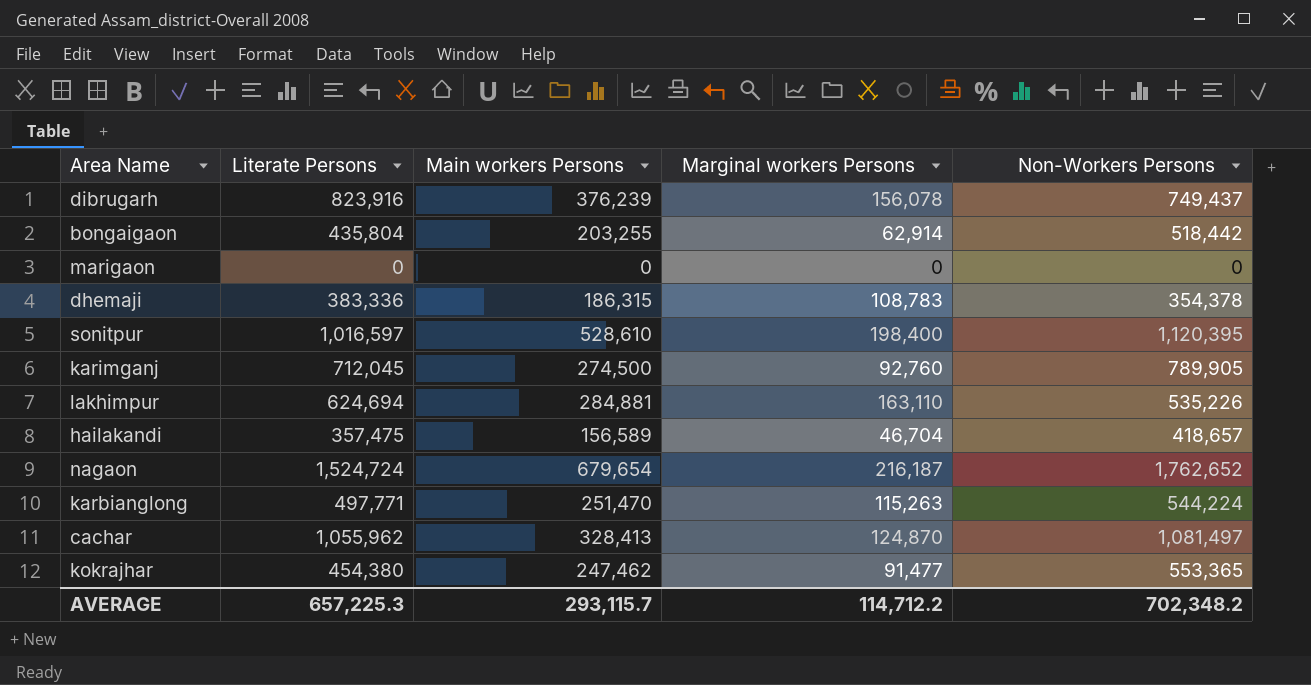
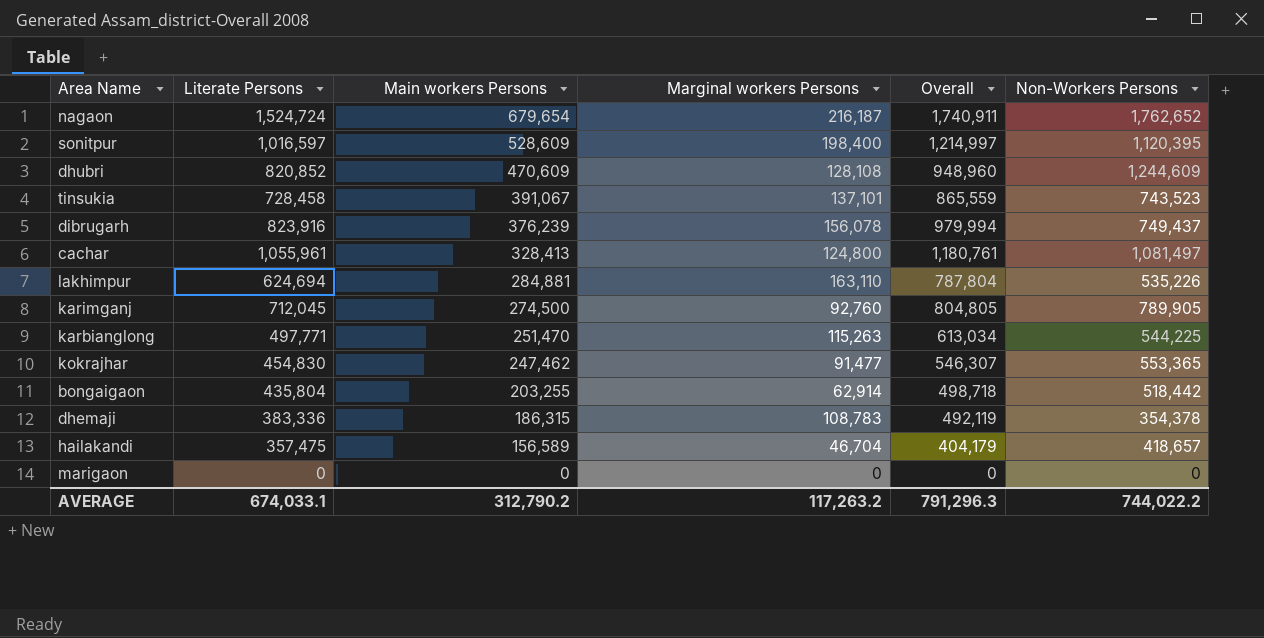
row order: none -> Main workers Persons descending
column Overall | formula: none -> [Literate Persons] + [Marginal workers Persons]
sonitpur | Main workers Persons: 528,610 -> 528,609
row dhubri: none -> 820,852 | 470,609 | 128,108 | 948,960 | 1,244,609
row tinsukia: none -> 728,458 | 391,067 | 137,101 | 865,559 | 743,523
cachar | Literate Persons: 1,055,962 -> 1,055,961
cachar | Marginal workers Persons: 124,870 -> 124,800
karbianglong | Non-Workers Persons: 544,224 -> 544,225
kokrajhar | Literate Persons: 454,380 -> 454,830
AVERAGE | Literate Persons: 657,225.3 -> 674,033.1
AVERAGE | Main workers Persons: 293,115.7 -> 312,790.2
AVERAGE | Marginal workers Persons: 114,712.2 -> 117,263.2
AVERAGE | Non-Workers Persons: 702,348.2 -> 744,022.2

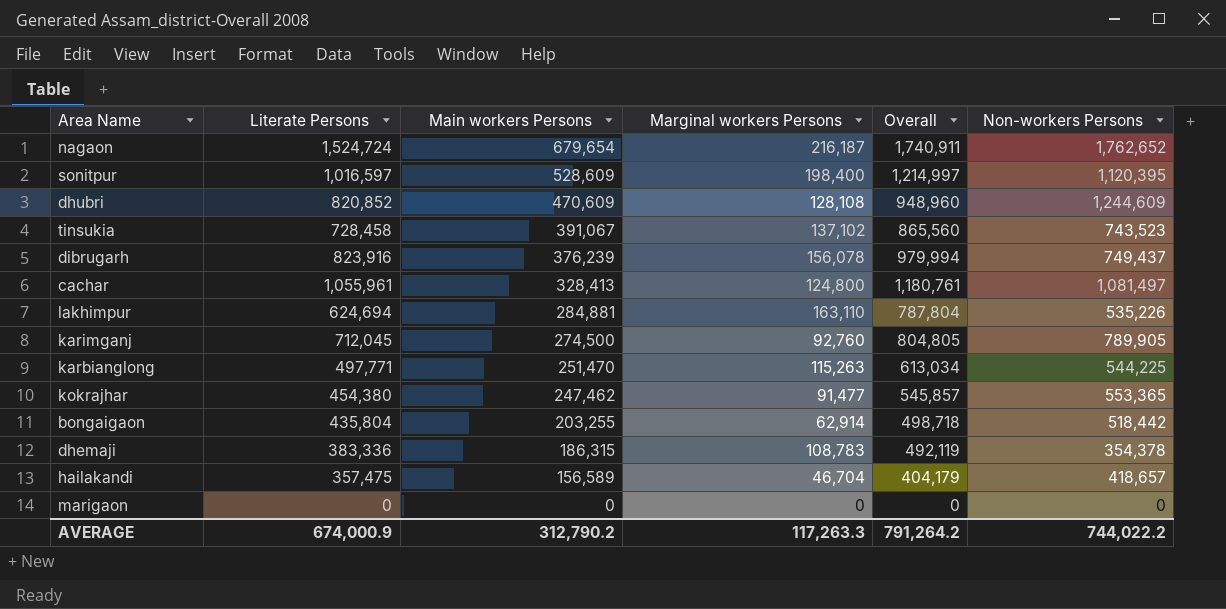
column name: Non-Workers Persons -> Non-workers Persons
tinsukia | Marginal workers Persons: 137,101 -> 137,102
tinsukia | Overall: 865,559 -> 865,560
kokrajhar | Literate Persons: 454,830 -> 454,380
kokrajhar | Overall: 546,307 -> 545,857
AVERAGE | Literate Persons: 674,033.1 -> 674,000.9
AVERAGE | Marginal workers Persons: 117,263.2 -> 117,263.3
AVERAGE | Overall: 791,296.3 -> 791,264.2

